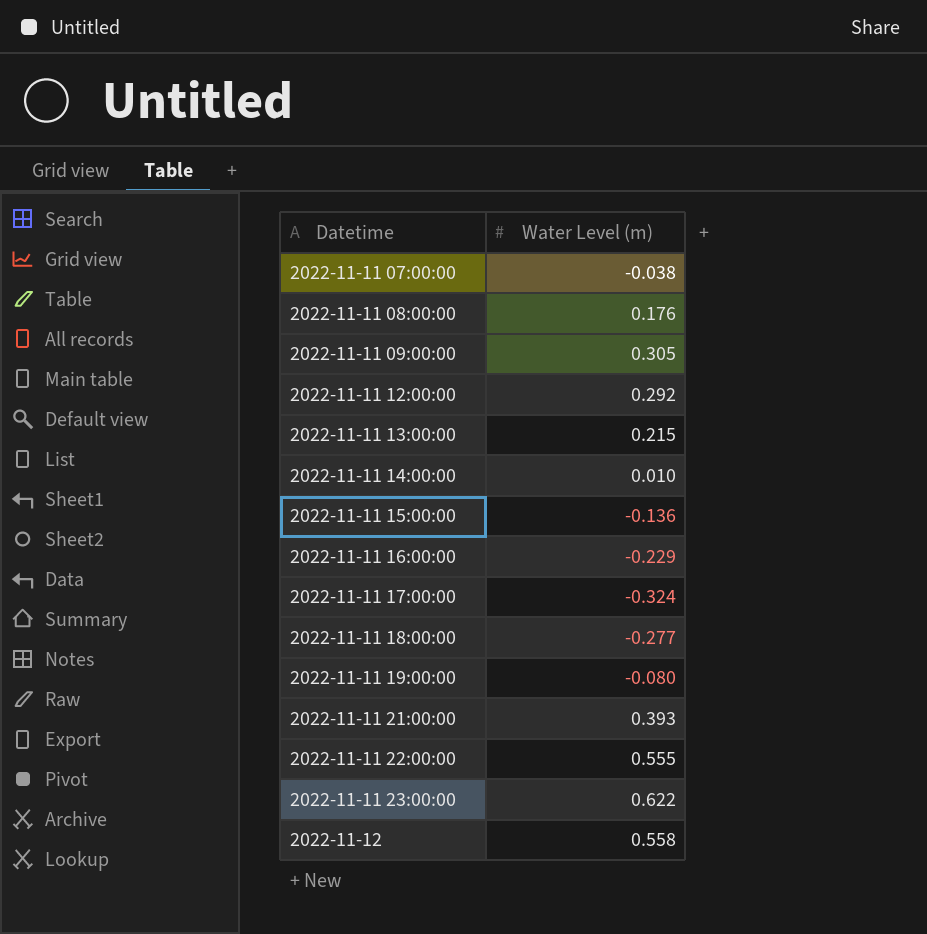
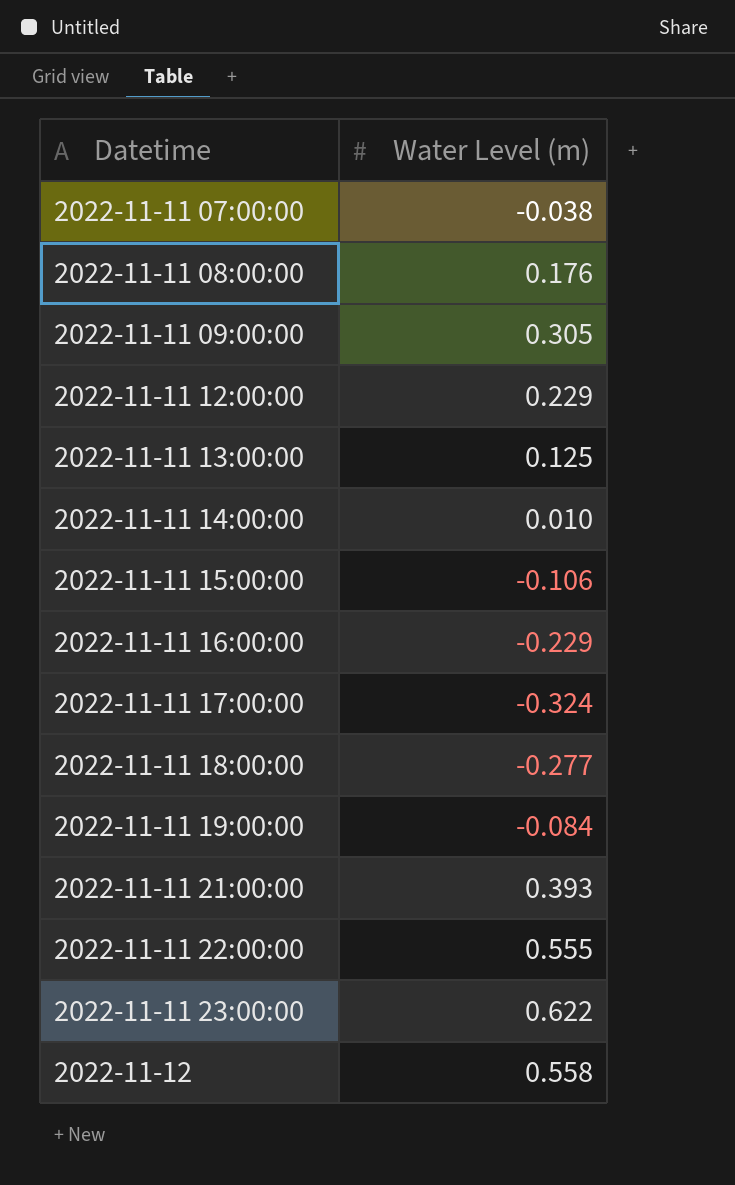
2022-11-11 12:00:00 | Water Level (m): 0.292 -> 0.229
2022-11-11 13:00:00 | Water Level (m): 0.215 -> 0.125
2022-11-11 15:00:00 | Water Level (m): -0.136 -> -0.106
2022-11-11 19:00:00 | Water Level (m): -0.080 -> -0.084

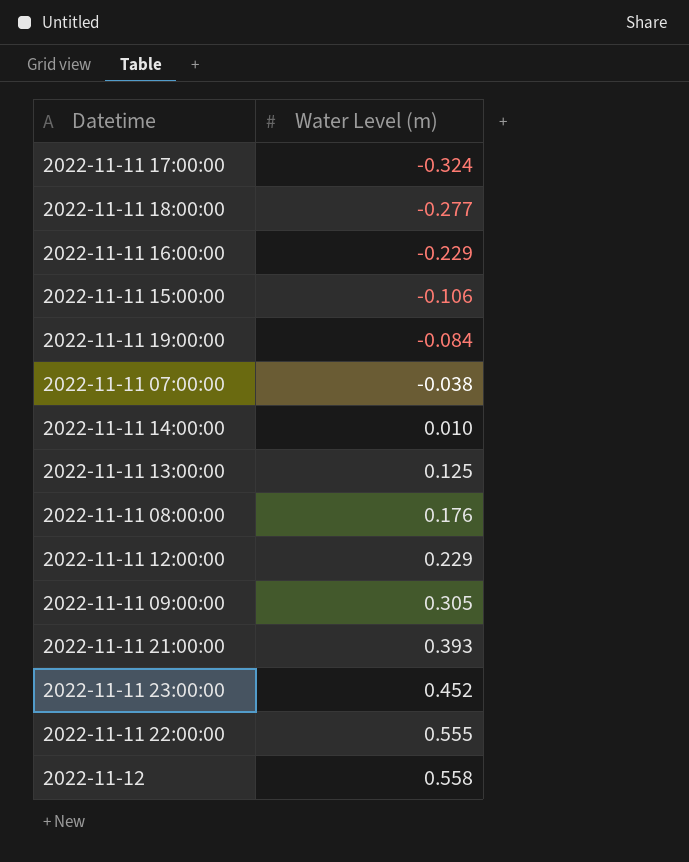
row order: Datetime ascending -> Water Level (m) ascending
2022-11-11 23:00:00 | Water Level (m): 0.622 -> 0.452

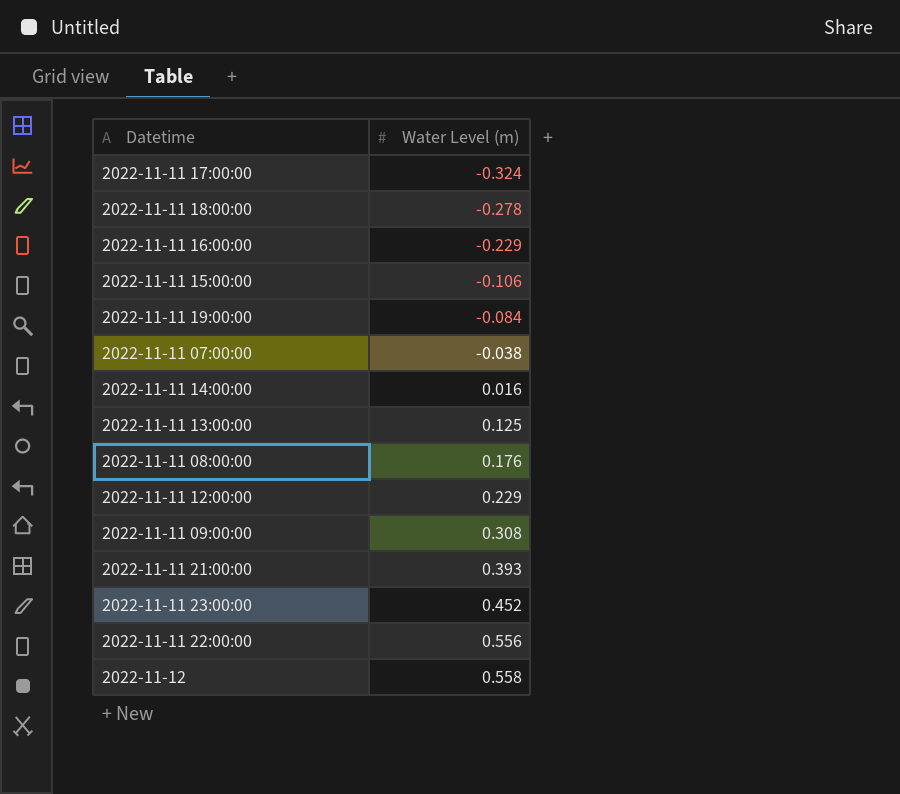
2022-11-11 18:00:00 | Water Level (m): -0.277 -> -0.278
2022-11-11 14:00:00 | Water Level (m): 0.010 -> 0.016
2022-11-11 09:00:00 | Water Level (m): 0.305 -> 0.308
2022-11-11 22:00:00 | Water Level (m): 0.555 -> 0.556

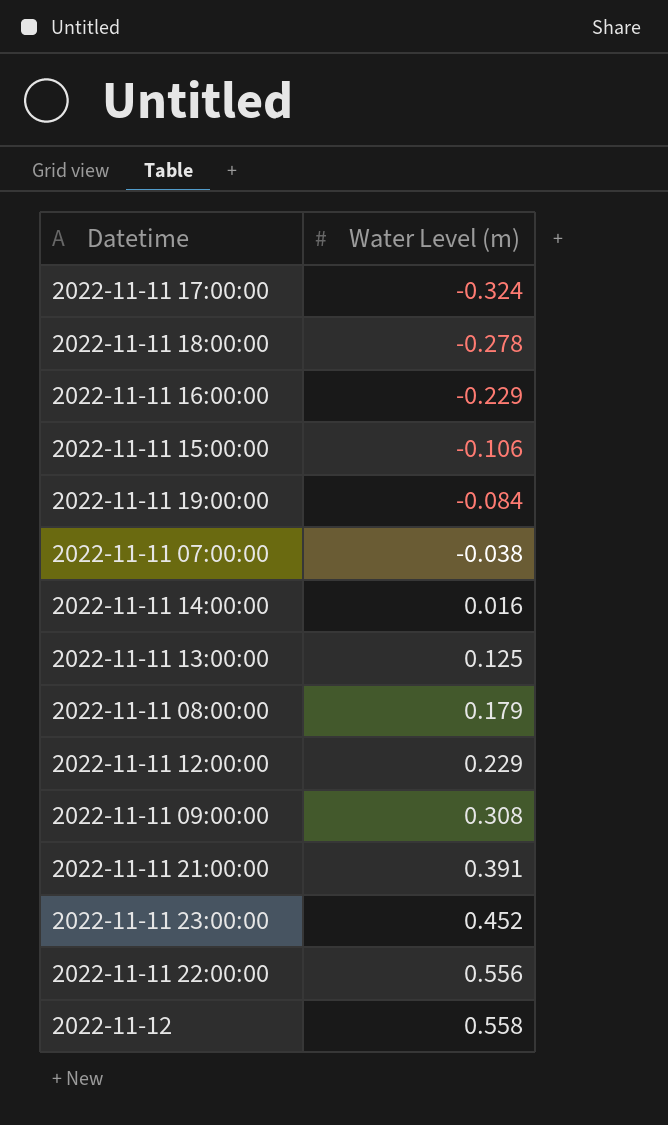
2022-11-11 08:00:00 | Water Level (m): 0.176 -> 0.179
2022-11-11 21:00:00 | Water Level (m): 0.393 -> 0.391

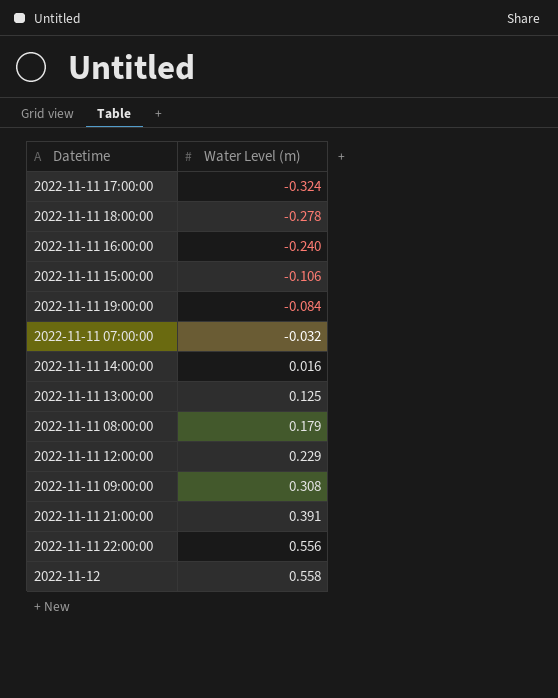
row 2022-11-11 23:00:00: 0.452 -> none
2022-11-11 16:00:00 | Water Level (m): -0.229 -> -0.240
2022-11-11 07:00:00 | Water Level (m): -0.038 -> -0.032

